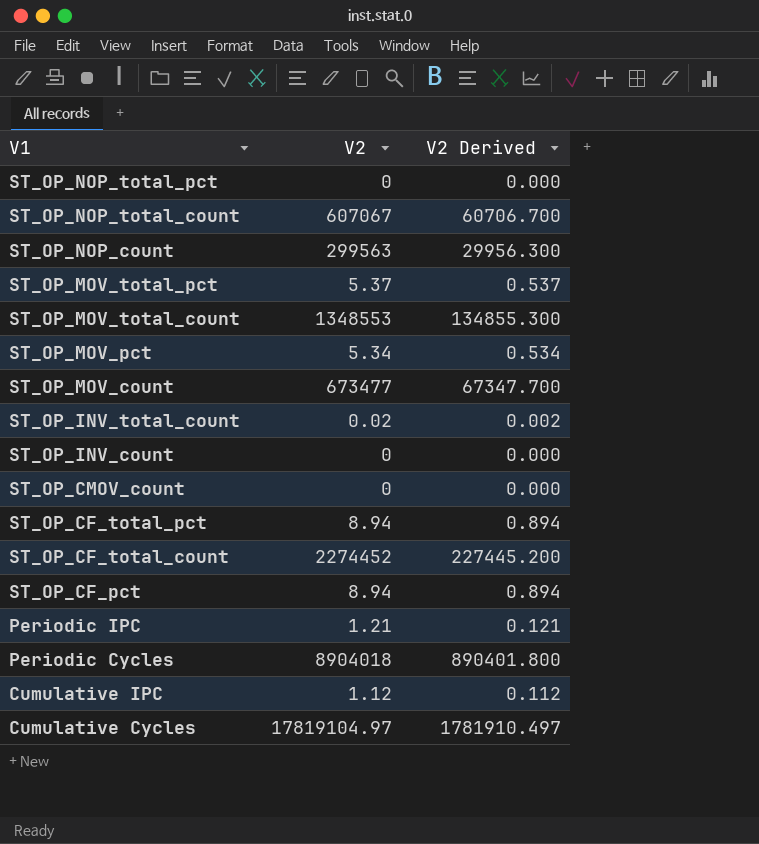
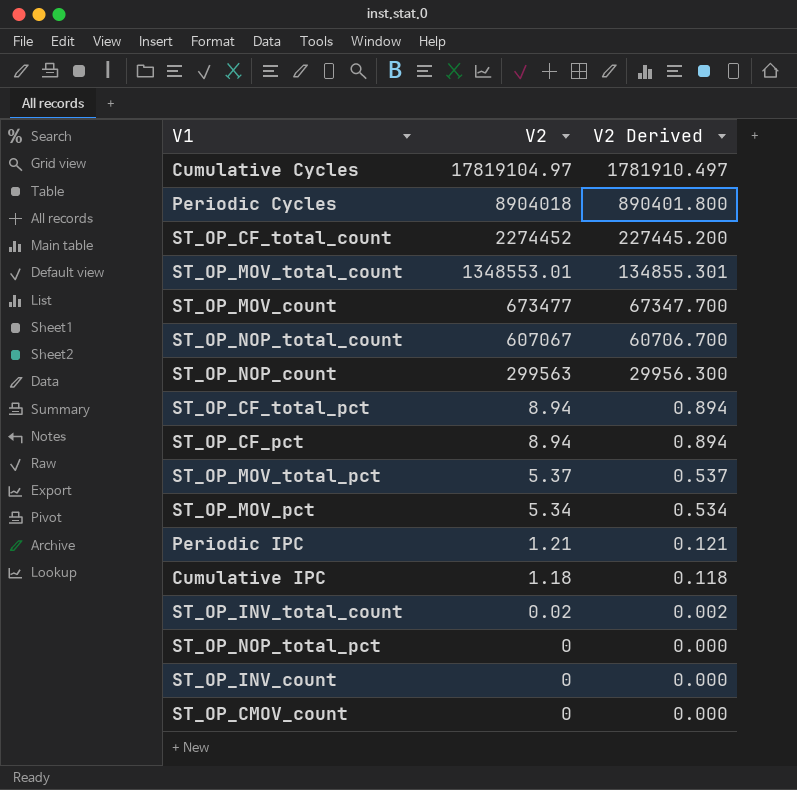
row order: V1 descending -> V2 descending
ST_OP_MOV_total_count | V2: 1348553 -> 1348553.01
ST_OP_MOV_total_count | V2 Derived: 134855.300 -> 134855.301
Cumulative IPC | V2: 1.12 -> 1.18
Cumulative IPC | V2 Derived: 0.112 -> 0.118

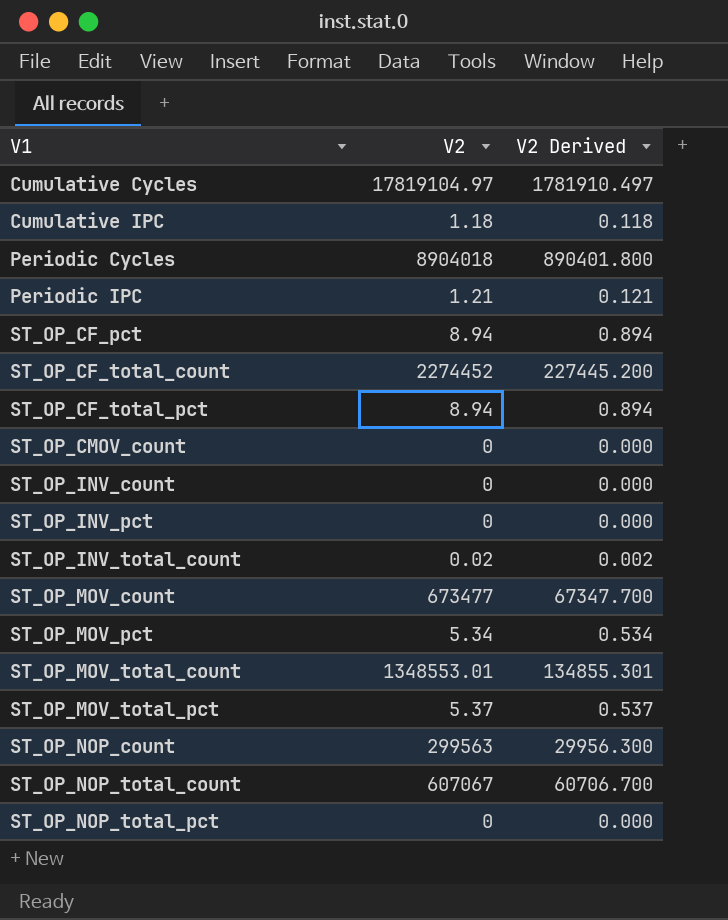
row order: V2 descending -> V1 ascending
row ST_OP_INV_pct: none -> 0 | 0.000

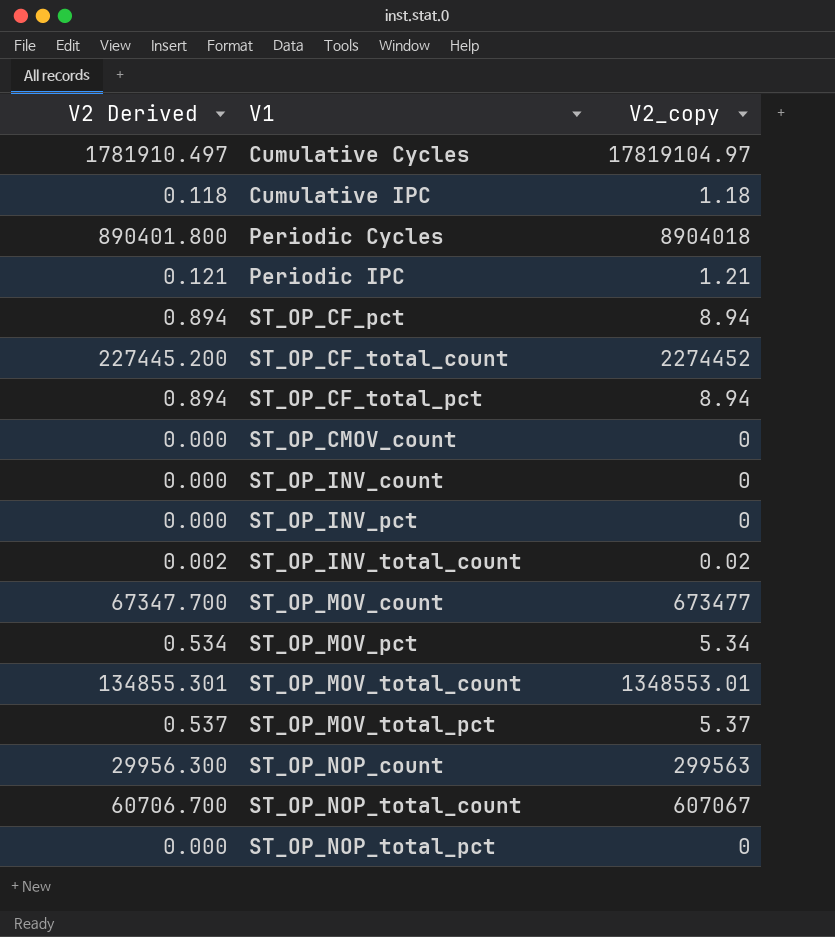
column V2 Derived | position: 3 -> 1
column name: V2 -> V2_copy

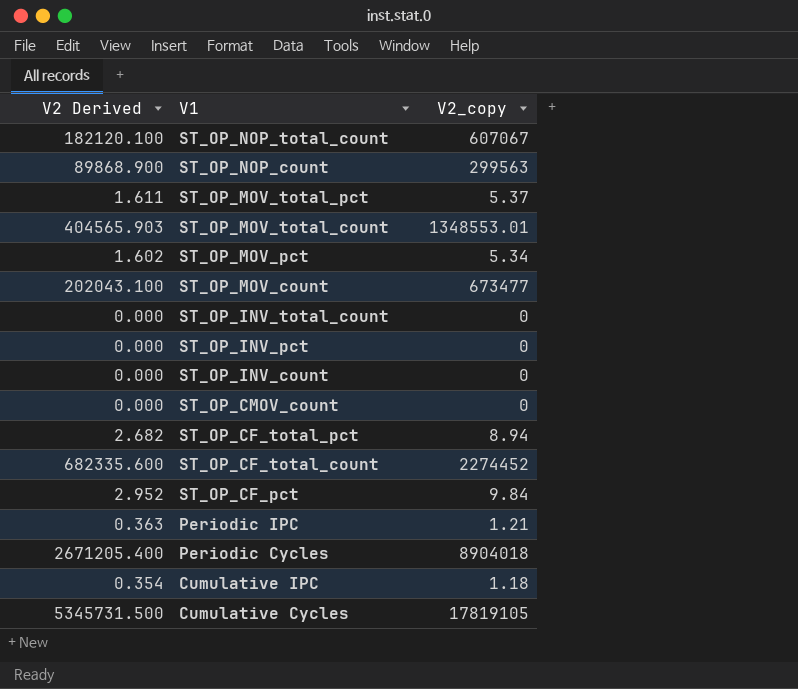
row order: V1 ascending -> V1 descending
column V2 Derived | formula: [V2_copy] * 0.1 -> [V2_copy] * 0.3
row ST_OP_NOP_total_pct: 0.000 | 0 -> none
ST_OP_INV_total_count | V2_copy: 0.02 -> 0
ST_OP_CF_pct | V2_copy: 8.94 -> 9.84
Cumulative Cycles | V2_copy: 17819104.97 -> 17819105

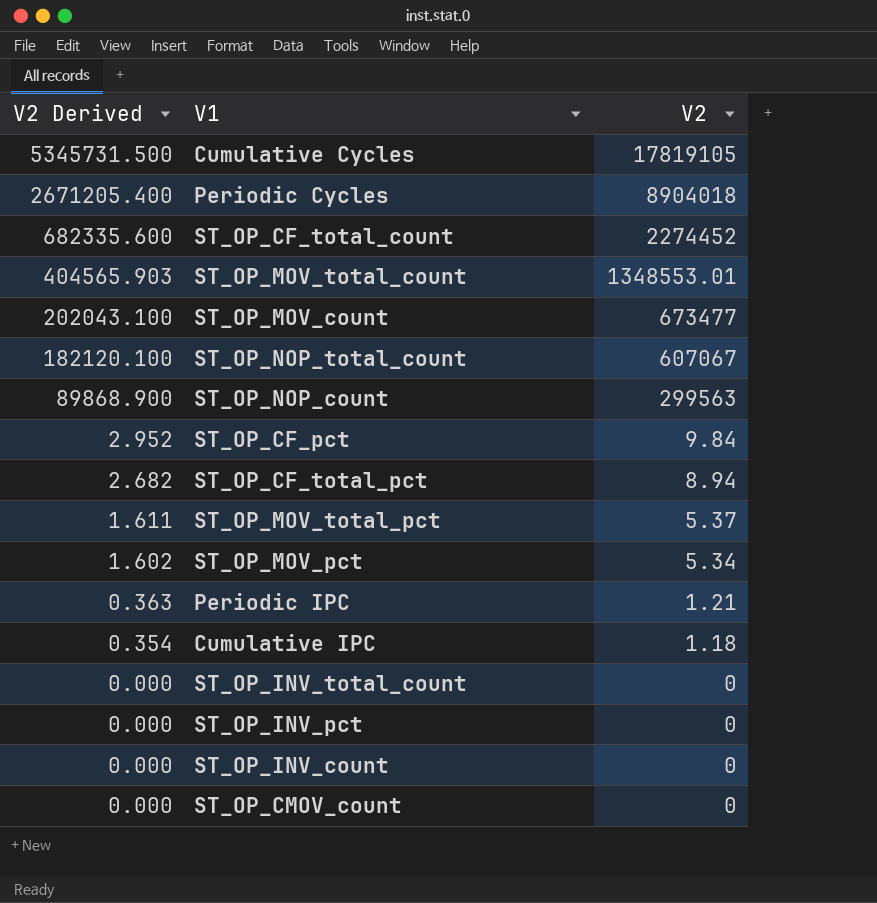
row order: V1 descending -> V2 Derived descending
column name: V2_copy -> V2

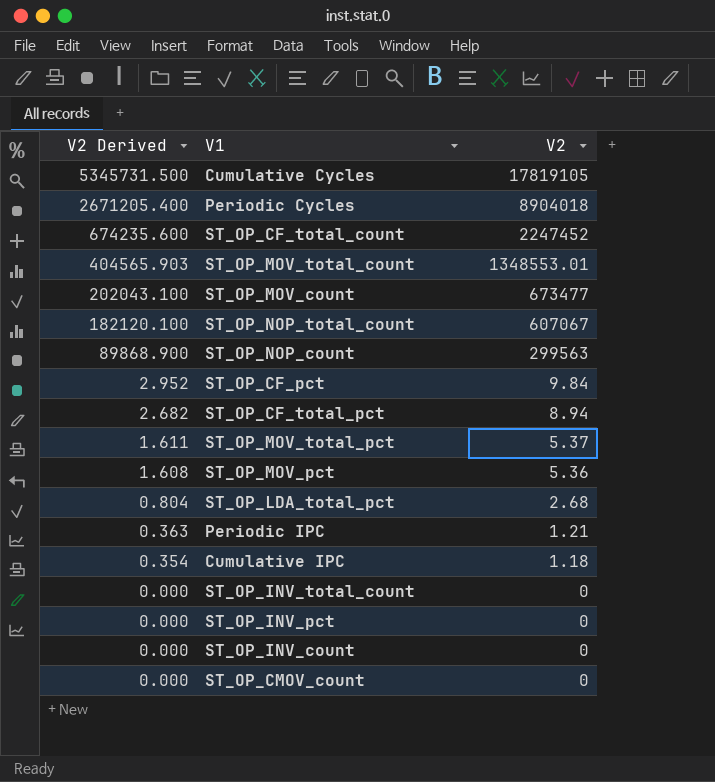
ST_OP_CF_total_count | V2 Derived: 682335.600 -> 674235.600
ST_OP_CF_total_count | V2: 2274452 -> 2247452
ST_OP_MOV_pct | V2 Derived: 1.602 -> 1.608
ST_OP_MOV_pct | V2: 5.34 -> 5.36
row ST_OP_LDA_total_pct: none -> 0.804 | 2.68

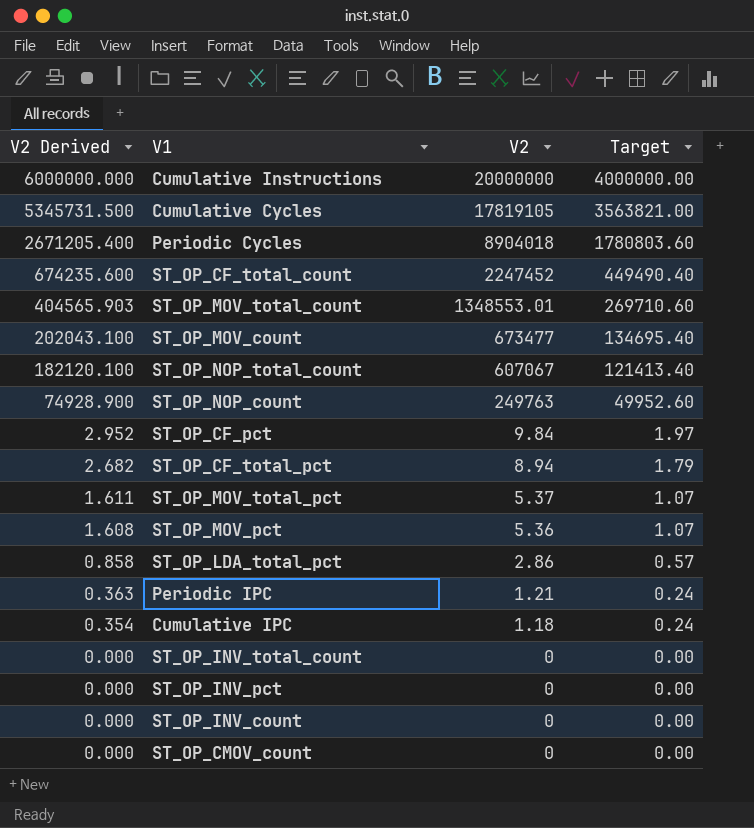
column Target | formula: none -> [V2] * 0.2
row Cumulative Instructions: none -> 6000000.000 | 20000000 | 4000000.00
ST_OP_NOP_count | V2 Derived: 89868.900 -> 74928.900
ST_OP_NOP_count | V2: 299563 -> 249763
ST_OP_LDA_total_pct | V2 Derived: 0.804 -> 0.858
ST_OP_LDA_total_pct | V2: 2.68 -> 2.86

